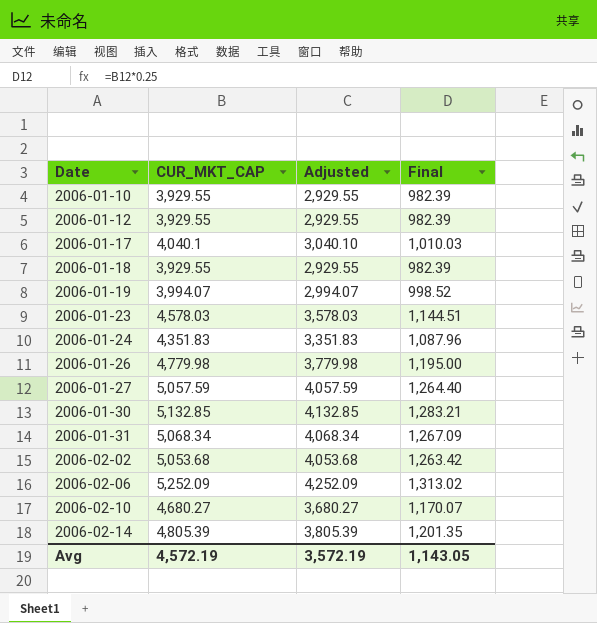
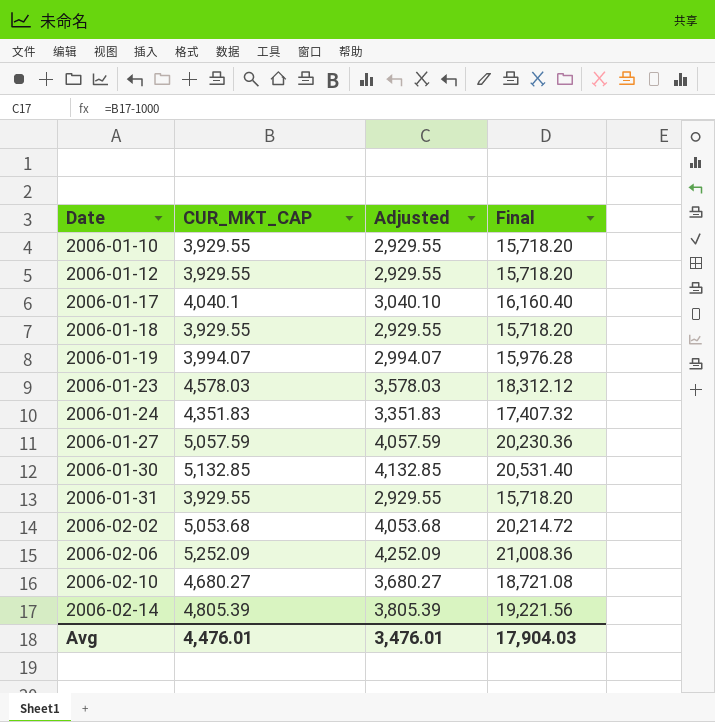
column Final | formula: [CUR_MKT_CAP] * 0.25 -> [CUR_MKT_CAP] * 4
row 2006-01-26: 4,779.98 | 3,779.98 | 1,195.00 -> none
2006-01-31 | CUR_MKT_CAP: 5,068.34 -> 3,929.55
2006-01-31 | Adjusted: 4,068.34 -> 2,929.55
Avg | CUR_MKT_CAP: 4,572.19 -> 4,476.01
Avg | Adjusted: 3,572.19 -> 3,476.01
Avg | Final: 1,143.05 -> 17,904.03

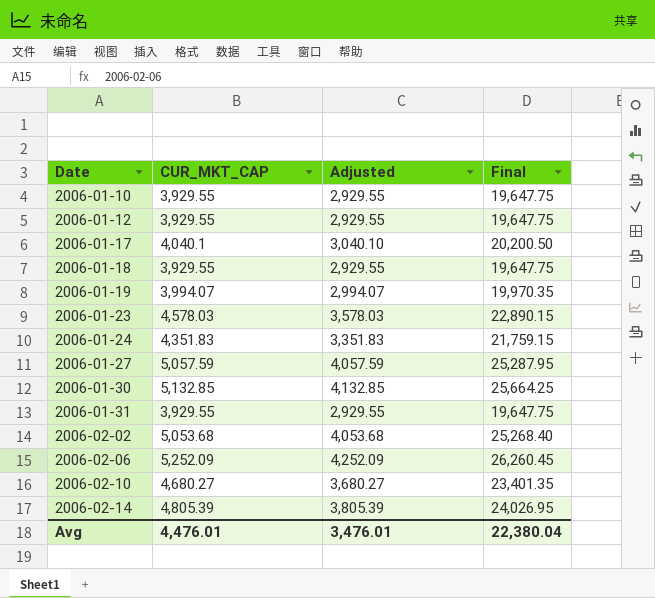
column Final | formula: [CUR_MKT_CAP] * 4 -> [CUR_MKT_CAP] * 5
Avg | Final: 17,904.03 -> 22,380.04

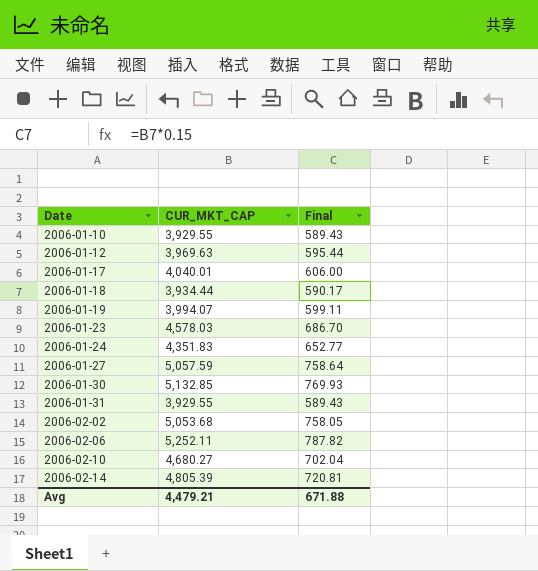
column Adjusted | formula: [CUR_MKT_CAP] - 1000 -> none
column Final | formula: [CUR_MKT_CAP] * 5 -> [CUR_MKT_CAP] * 0.15
2006-01-12 | CUR_MKT_CAP: 3,929.55 -> 3,969.63
2006-01-17 | CUR_MKT_CAP: 4,040.1 -> 4,040.01
2006-01-18 | CUR_MKT_CAP: 3,929.55 -> 3,934.44
2006-02-06 | CUR_MKT_CAP: 5,252.09 -> 5,252.11
Avg | CUR_MKT_CAP: 4,476.01 -> 4,479.21
Avg | Final: 22,380.04 -> 671.88

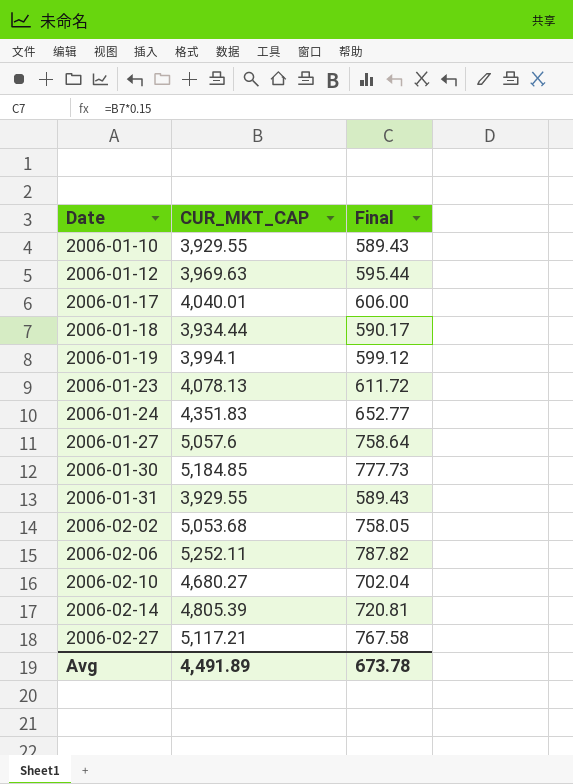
2006-01-19 | CUR_MKT_CAP: 3,994.07 -> 3,994.1
2006-01-19 | Final: 599.11 -> 599.12
2006-01-23 | CUR_MKT_CAP: 4,578.03 -> 4,078.13
2006-01-23 | Final: 686.70 -> 611.72
2006-01-27 | CUR_MKT_CAP: 5,057.59 -> 5,057.6
2006-01-30 | CUR_MKT_CAP: 5,132.85 -> 5,184.85
2006-01-30 | Final: 769.93 -> 777.73
row 2006-02-27: none -> 5,117.21 | 767.58
Avg | CUR_MKT_CAP: 4,479.21 -> 4,491.89
Avg | Final: 671.88 -> 673.78

